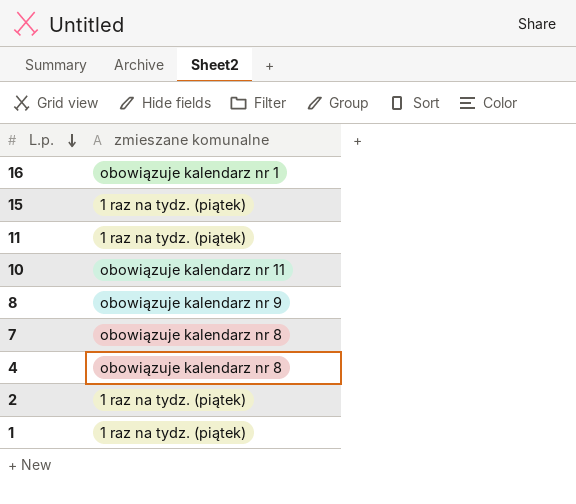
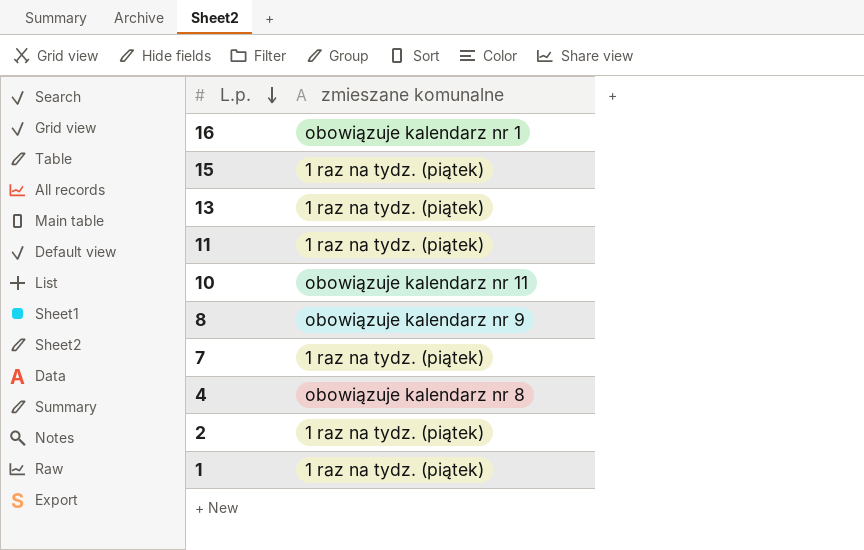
row 13: none -> 1 raz na tydz. (piątek)
7 | zmieszane komunalne: obowiązuje kalendarz nr 8 -> 1 raz na tydz. (piątek)

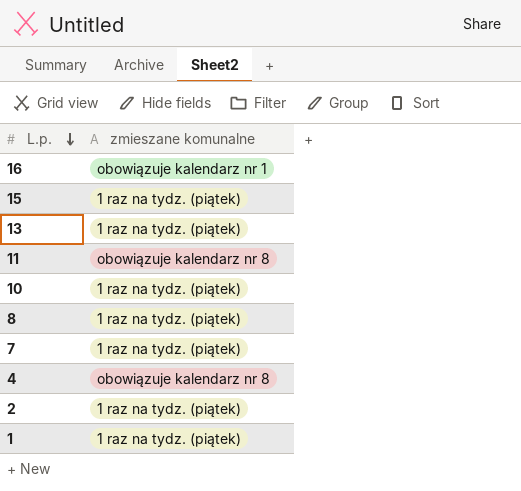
11 | zmieszane komunalne: 1 raz na tydz. (piątek) -> obowiązuje kalendarz nr 8
10 | zmieszane komunalne: obowiązuje kalendarz nr 11 -> 1 raz na tydz. (piątek)
8 | zmieszane komunalne: obowiązuje kalendarz nr 9 -> 1 raz na tydz. (piątek)

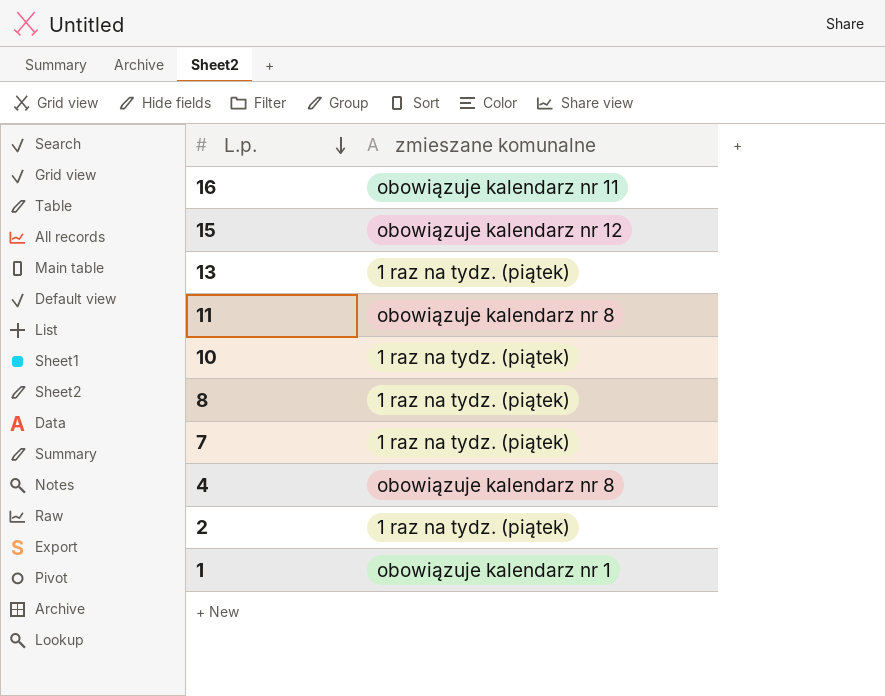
16 | zmieszane komunalne: obowiązuje kalendarz nr 1 -> obowiązuje kalendarz nr 11
15 | zmieszane komunalne: 1 raz na tydz. (piątek) -> obowiązuje kalendarz nr 12
1 | zmieszane komunalne: 1 raz na tydz. (piątek) -> obowiązuje kalendarz nr 1

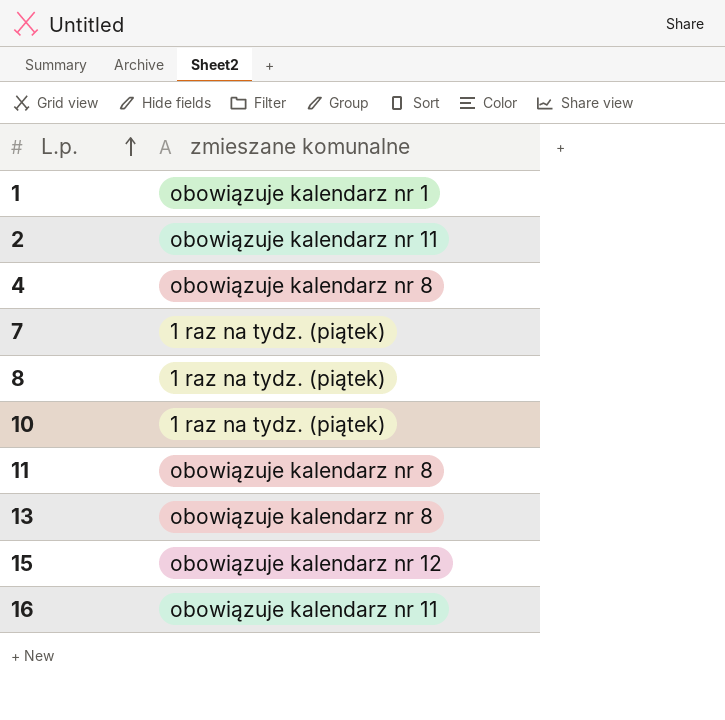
row order: L.p. descending -> L.p. ascending
2 | zmieszane komunalne: 1 raz na tydz. (piątek) -> obowiązuje kalendarz nr 11
13 | zmieszane komunalne: 1 raz na tydz. (piątek) -> obowiązuje kalendarz nr 8

